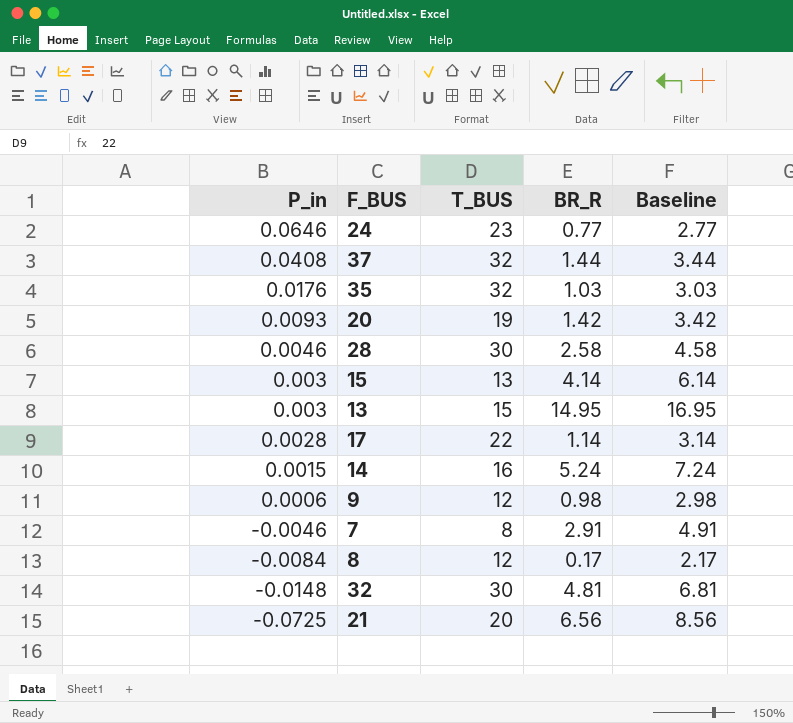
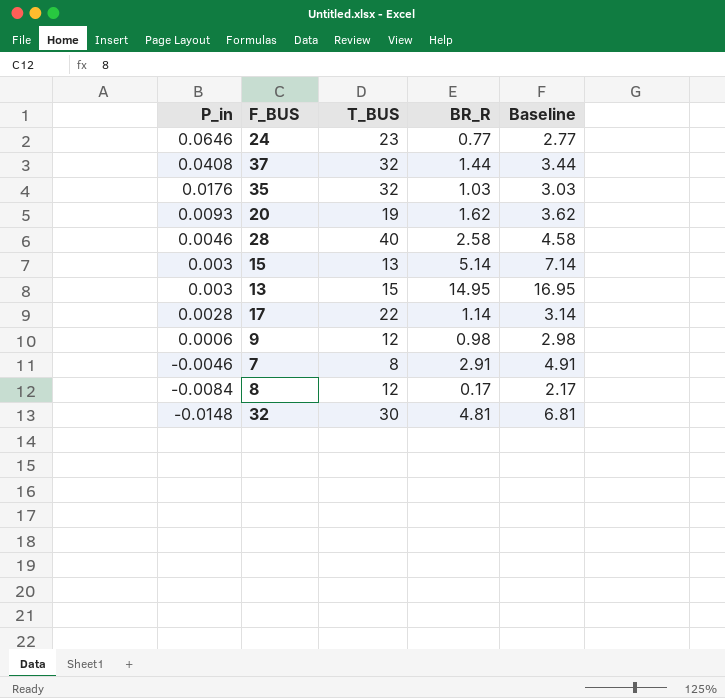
row 14: 0.0015 | 16 | 5.24 | 7.24 -> none
row 21: -0.0725 | 20 | 6.56 | 8.56 -> none
20 | BR_R: 1.42 -> 1.62
20 | Baseline: 3.42 -> 3.62
28 | T_BUS: 30 -> 40
15 | BR_R: 4.14 -> 5.14
15 | Baseline: 6.14 -> 7.14

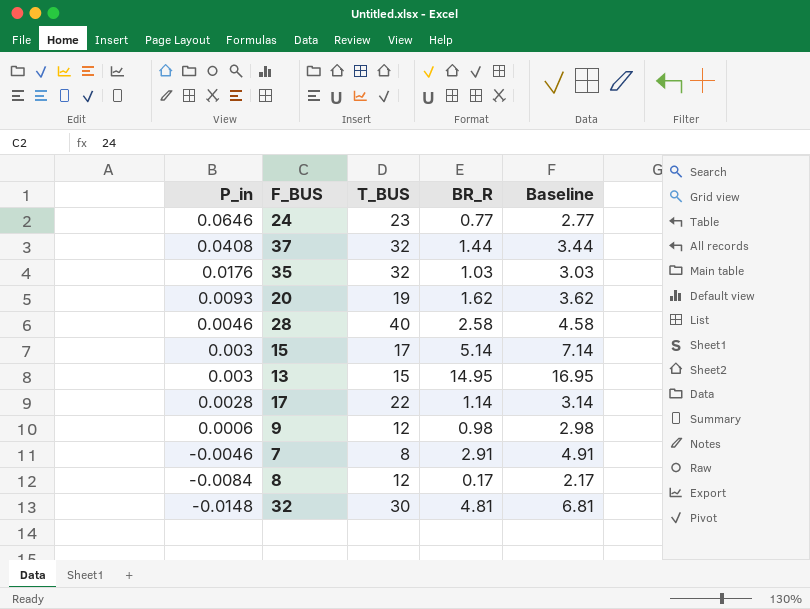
15 | T_BUS: 13 -> 17

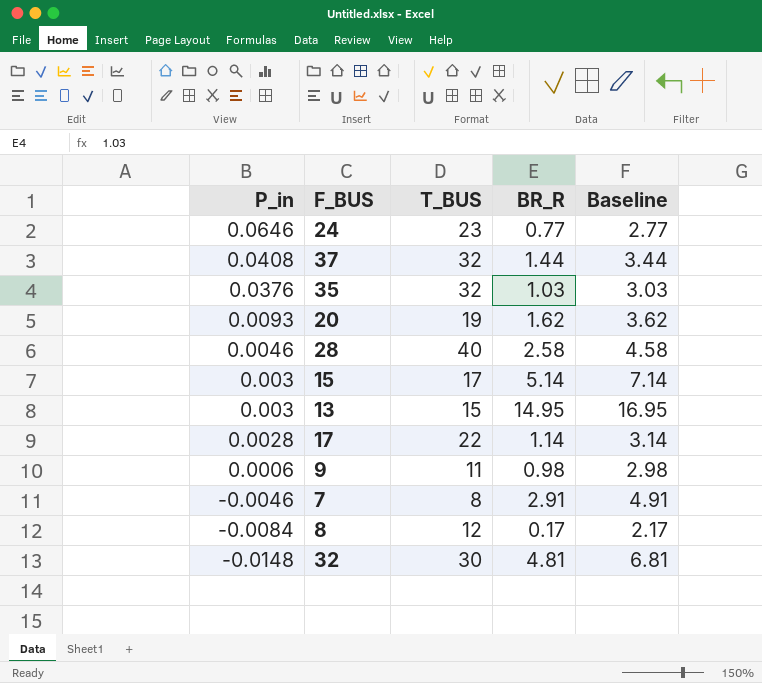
35 | P_in: 0.0176 -> 0.0376
9 | T_BUS: 12 -> 11

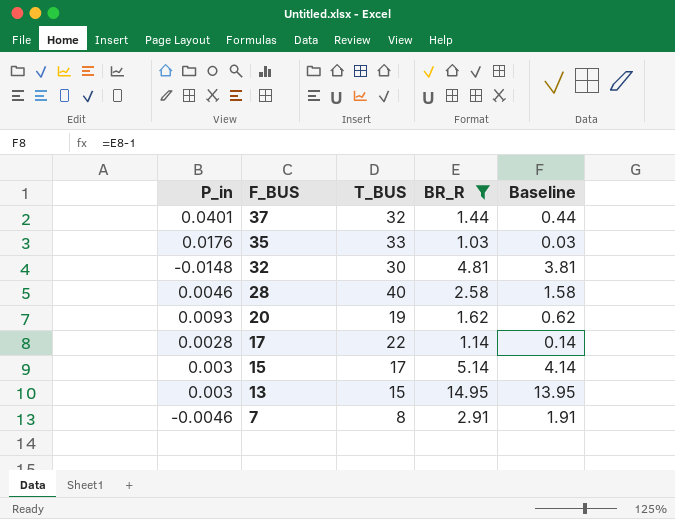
filter: none -> BR_R >= 1.03
row order: P_in descending -> F_BUS descending
column Baseline | formula: [BR_R] + 2 -> [BR_R] - 1
37 | P_in: 0.0408 -> 0.0401
35 | P_in: 0.0376 -> 0.0176
35 | T_BUS: 32 -> 33

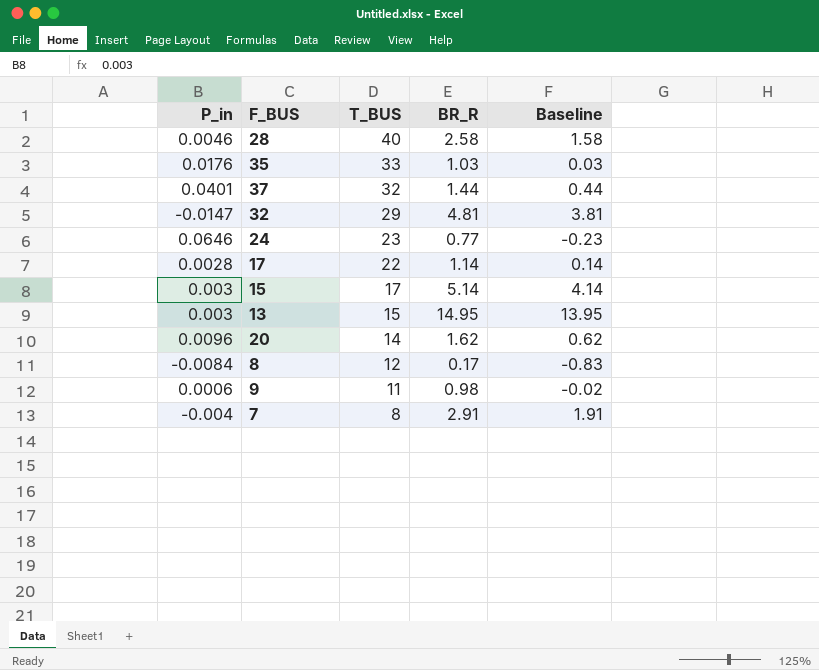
filter: BR_R >= 1.03 -> none
row order: F_BUS descending -> T_BUS descending
32 | P_in: -0.0148 -> -0.0147
32 | T_BUS: 30 -> 29
20 | P_in: 0.0093 -> 0.0096
20 | T_BUS: 19 -> 14
7 | P_in: -0.0046 -> -0.004

